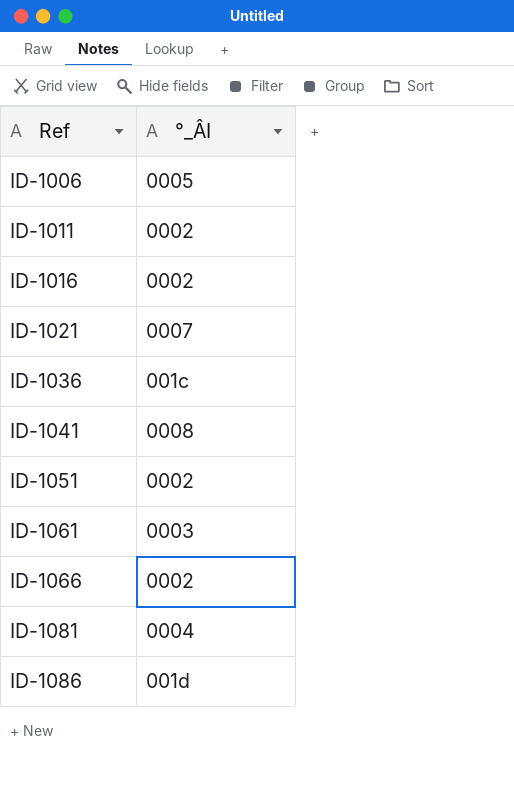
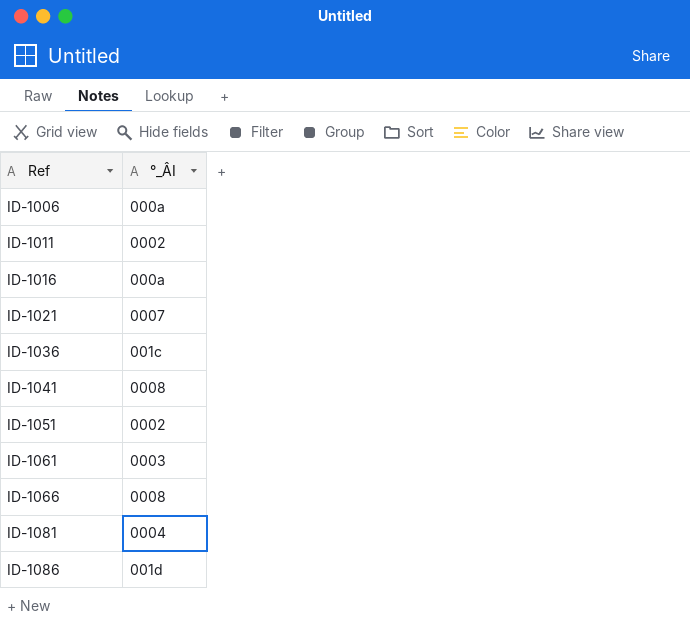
ID-1006 | °_ÂI: 0005 -> 000a
ID-1016 | °_ÂI: 0002 -> 000a
ID-1066 | °_ÂI: 0002 -> 0008

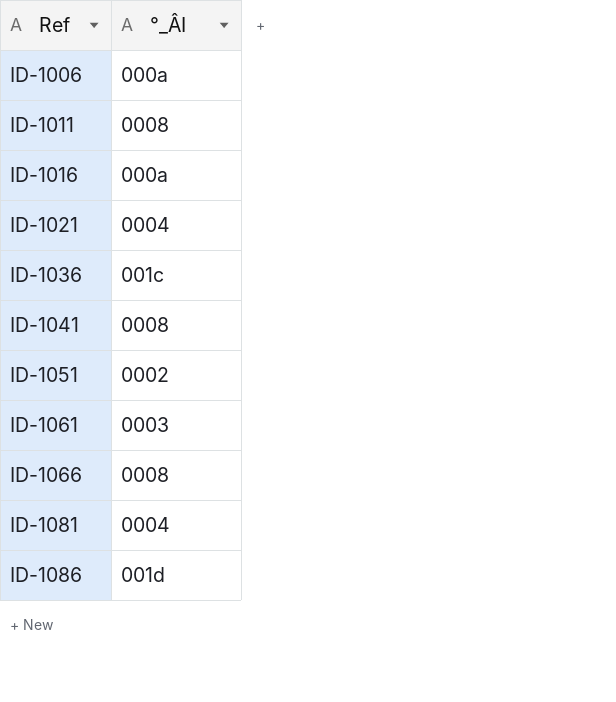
ID-1011 | °_ÂI: 0002 -> 0008
ID-1021 | °_ÂI: 0007 -> 0004

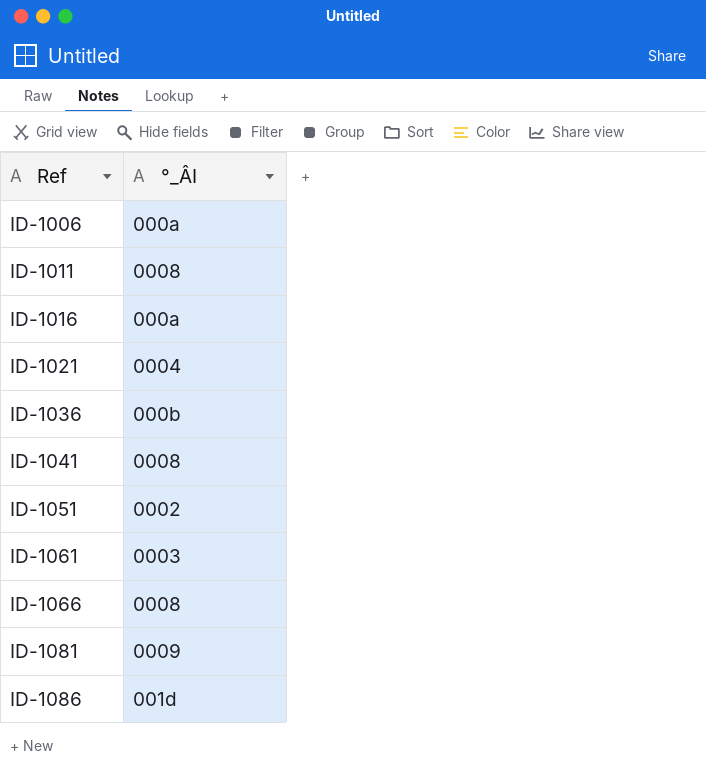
ID-1036 | °_ÂI: 001c -> 000b
ID-1081 | °_ÂI: 0004 -> 0009

